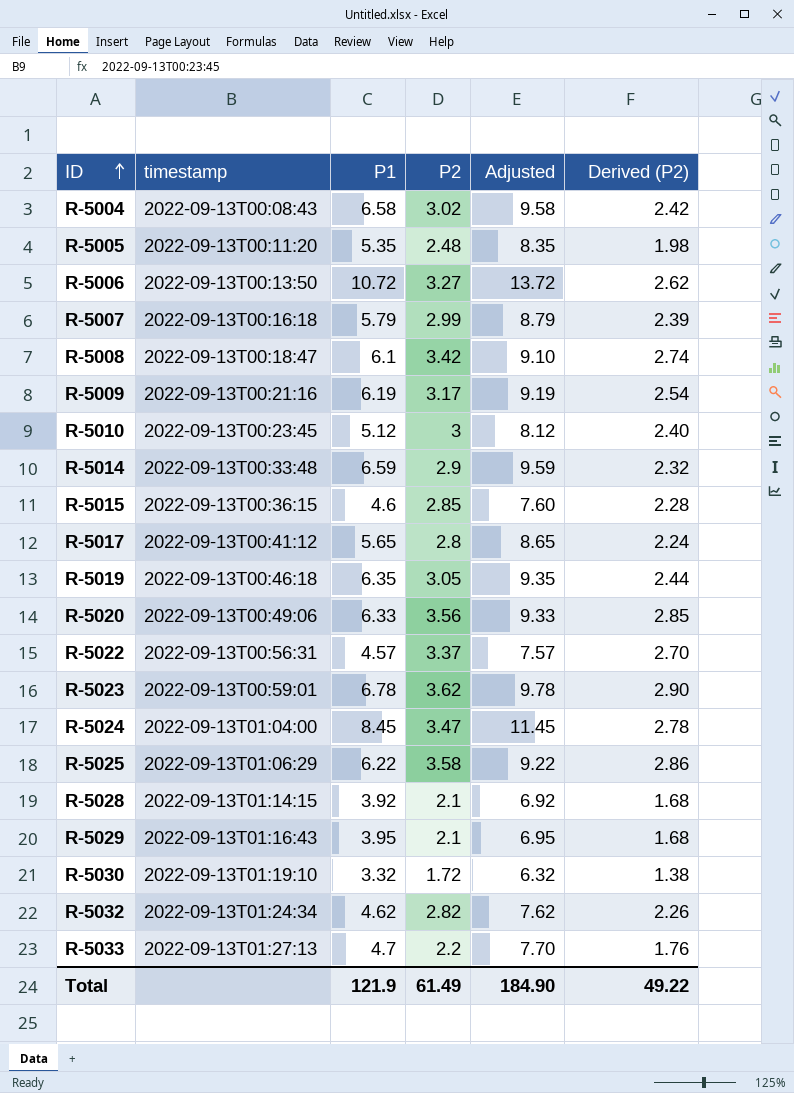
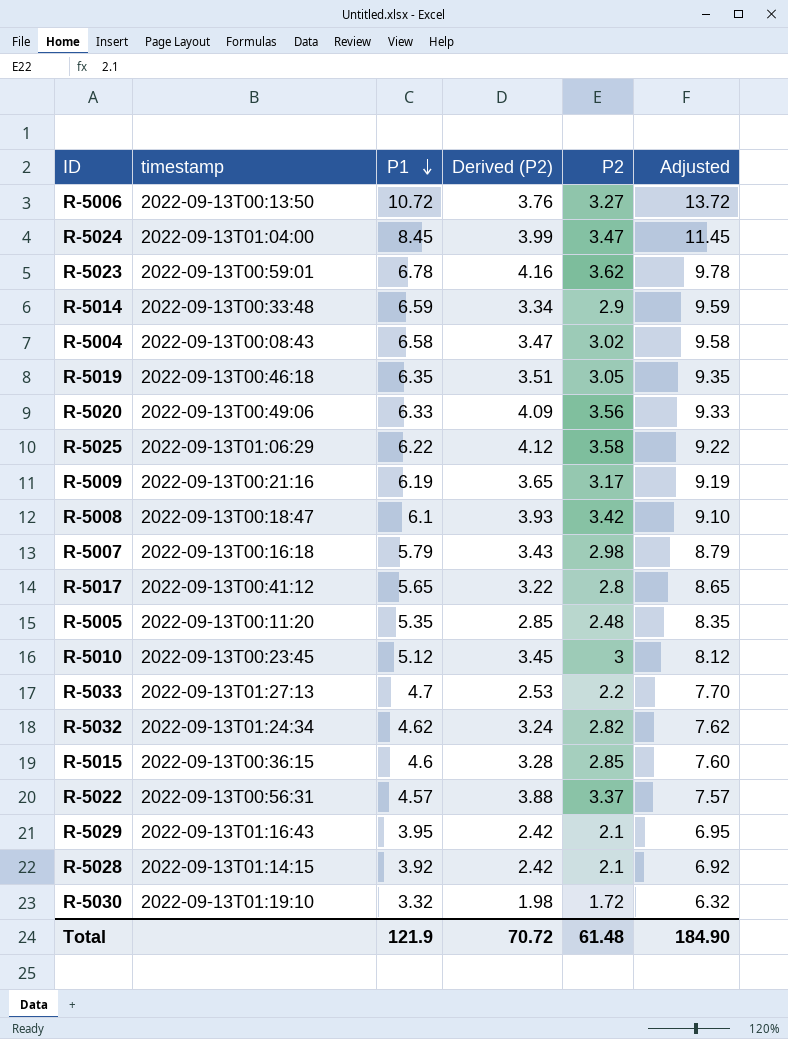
row order: ID ascending -> P1 descending
column Derived (P2) | formula: [P2] * 0.8 -> [P2] * 1.15
column Derived (P2) | position: 6 -> 4
R-5007 | P2: 2.99 -> 2.98
Total | Derived (P2): 49.22 -> 70.72
Total | P2: 61.49 -> 61.48

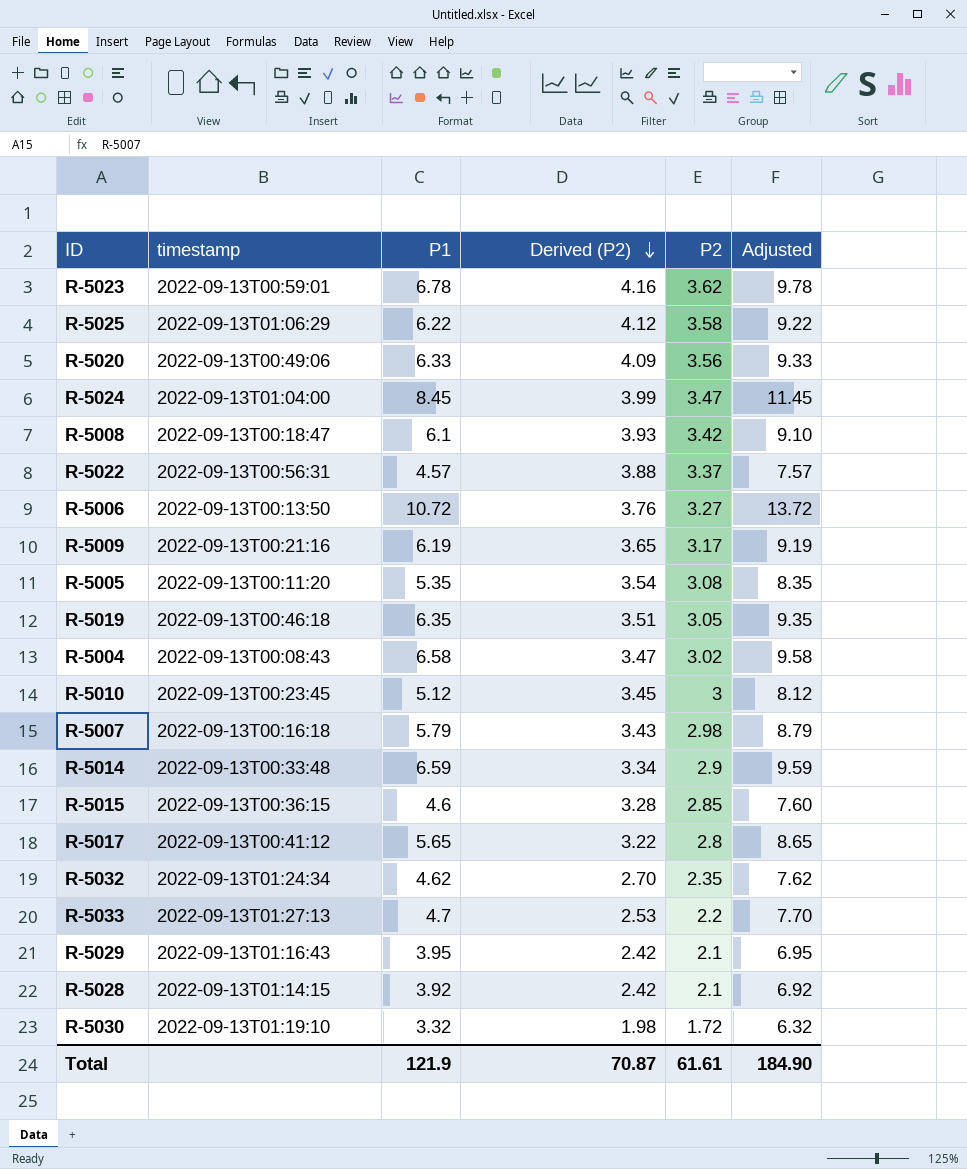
row order: P1 descending -> Derived (P2) descending
R-5005 | Derived (P2): 2.85 -> 3.54
R-5005 | P2: 2.48 -> 3.08
R-5032 | Derived (P2): 3.24 -> 2.70
R-5032 | P2: 2.82 -> 2.35
Total | Derived (P2): 70.72 -> 70.87
Total | P2: 61.48 -> 61.61

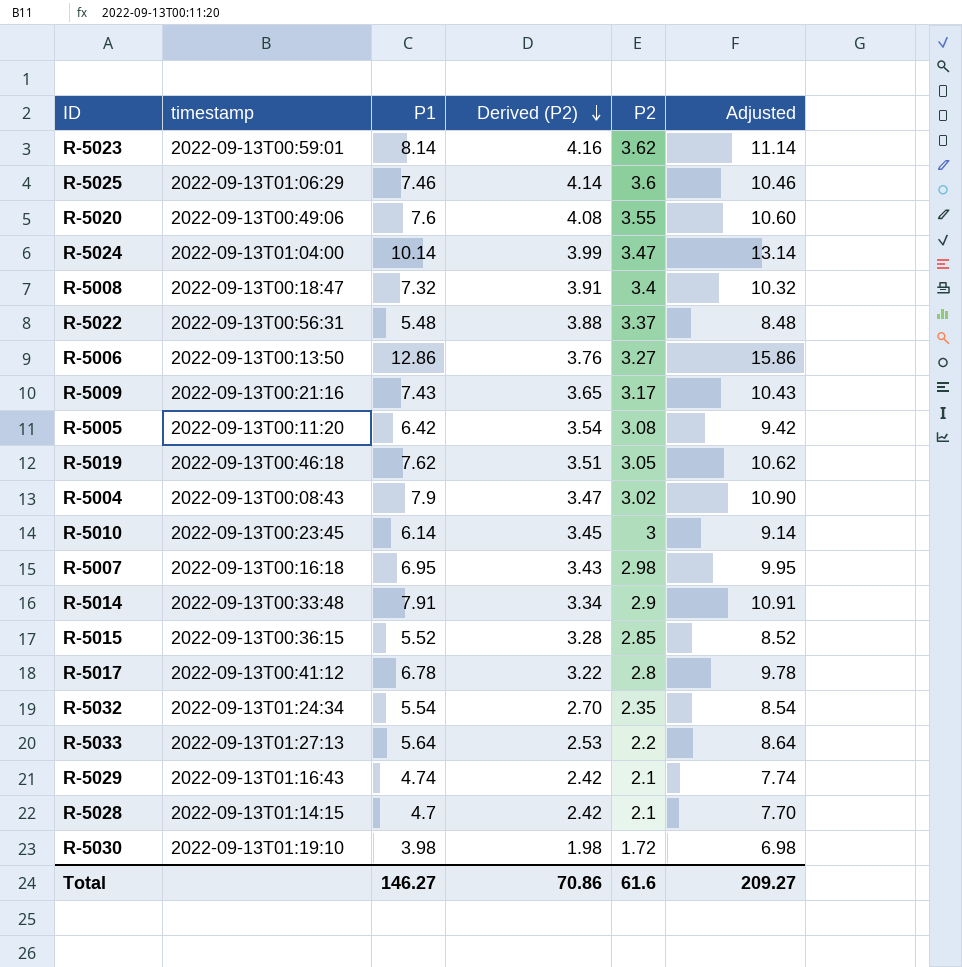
R-5023 | P1: 6.78 -> 8.14
R-5023 | Adjusted: 9.78 -> 11.14
R-5025 | P1: 6.22 -> 7.46
R-5025 | Derived (P2): 4.12 -> 4.14
R-5025 | P2: 3.58 -> 3.6
R-5025 | Adjusted: 9.22 -> 10.46
R-5020 | P1: 6.33 -> 7.6
R-5020 | Derived (P2): 4.09 -> 4.08
R-5020 | P2: 3.56 -> 3.55
R-5020 | Adjusted: 9.33 -> 10.60
R-5024 | P1: 8.45 -> 10.14
R-5024 | Adjusted: 11.45 -> 13.14
R-5008 | P1: 6.1 -> 7.32
R-5008 | Derived (P2): 3.93 -> 3.91
R-5008 | P2: 3.42 -> 3.4
R-5008 | Adjusted: 9.10 -> 10.32
R-5022 | P1: 4.57 -> 5.48
R-5022 | Adjusted: 7.57 -> 8.48
R-5006 | P1: 10.72 -> 12.86
R-5006 | Adjusted: 13.72 -> 15.86
R-5009 | P1: 6.19 -> 7.43
R-5009 | Adjusted: 9.19 -> 10.43
R-5005 | P1: 5.35 -> 6.42
R-5005 | Adjusted: 8.35 -> 9.42
R-5019 | P1: 6.35 -> 7.62
R-5019 | Adjusted: 9.35 -> 10.62
R-5004 | P1: 6.58 -> 7.9
R-5004 | Adjusted: 9.58 -> 10.90
R-5010 | P1: 5.12 -> 6.14
R-5010 | Adjusted: 8.12 -> 9.14
R-5007 | P1: 5.79 -> 6.95
R-5007 | Adjusted: 8.79 -> 9.95
R-5014 | P1: 6.59 -> 7.91
R-5014 | Adjusted: 9.59 -> 10.91
R-5015 | P1: 4.6 -> 5.52
R-5015 | Adjusted: 7.60 -> 8.52
R-5017 | P1: 5.65 -> 6.78
R-5017 | Adjusted: 8.65 -> 9.78
R-5032 | P1: 4.62 -> 5.54
R-5032 | Adjusted: 7.62 -> 8.54
R-5033 | P1: 4.7 -> 5.64
R-5033 | Adjusted: 7.70 -> 8.64
R-5029 | P1: 3.95 -> 4.74
R-5029 | Adjusted: 6.95 -> 7.74
R-5028 | P1: 3.92 -> 4.7
R-5028 | Adjusted: 6.92 -> 7.70
R-5030 | P1: 3.32 -> 3.98
R-5030 | Adjusted: 6.32 -> 6.98
Total | P1: 121.9 -> 146.27
Total | Derived (P2): 70.87 -> 70.86
Total | P2: 61.61 -> 61.6
Total | Adjusted: 184.90 -> 209.27

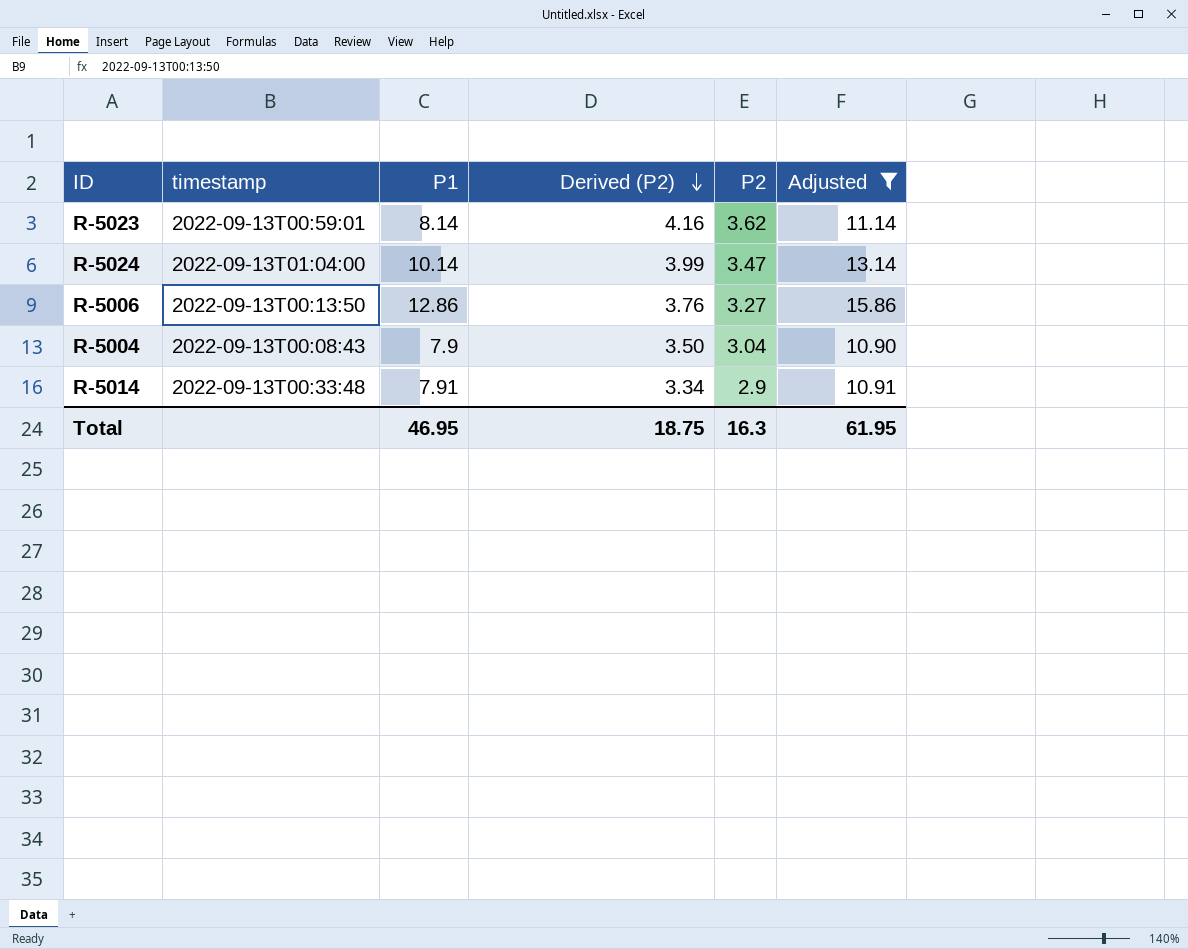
filter: none -> Adjusted >= 10.90
R-5004 | Derived (P2): 3.47 -> 3.50
R-5004 | P2: 3.02 -> 3.04
Total | P1: 146.27 -> 46.95
Total | Derived (P2): 70.86 -> 18.75
Total | P2: 61.6 -> 16.3
Total | Adjusted: 209.27 -> 61.95

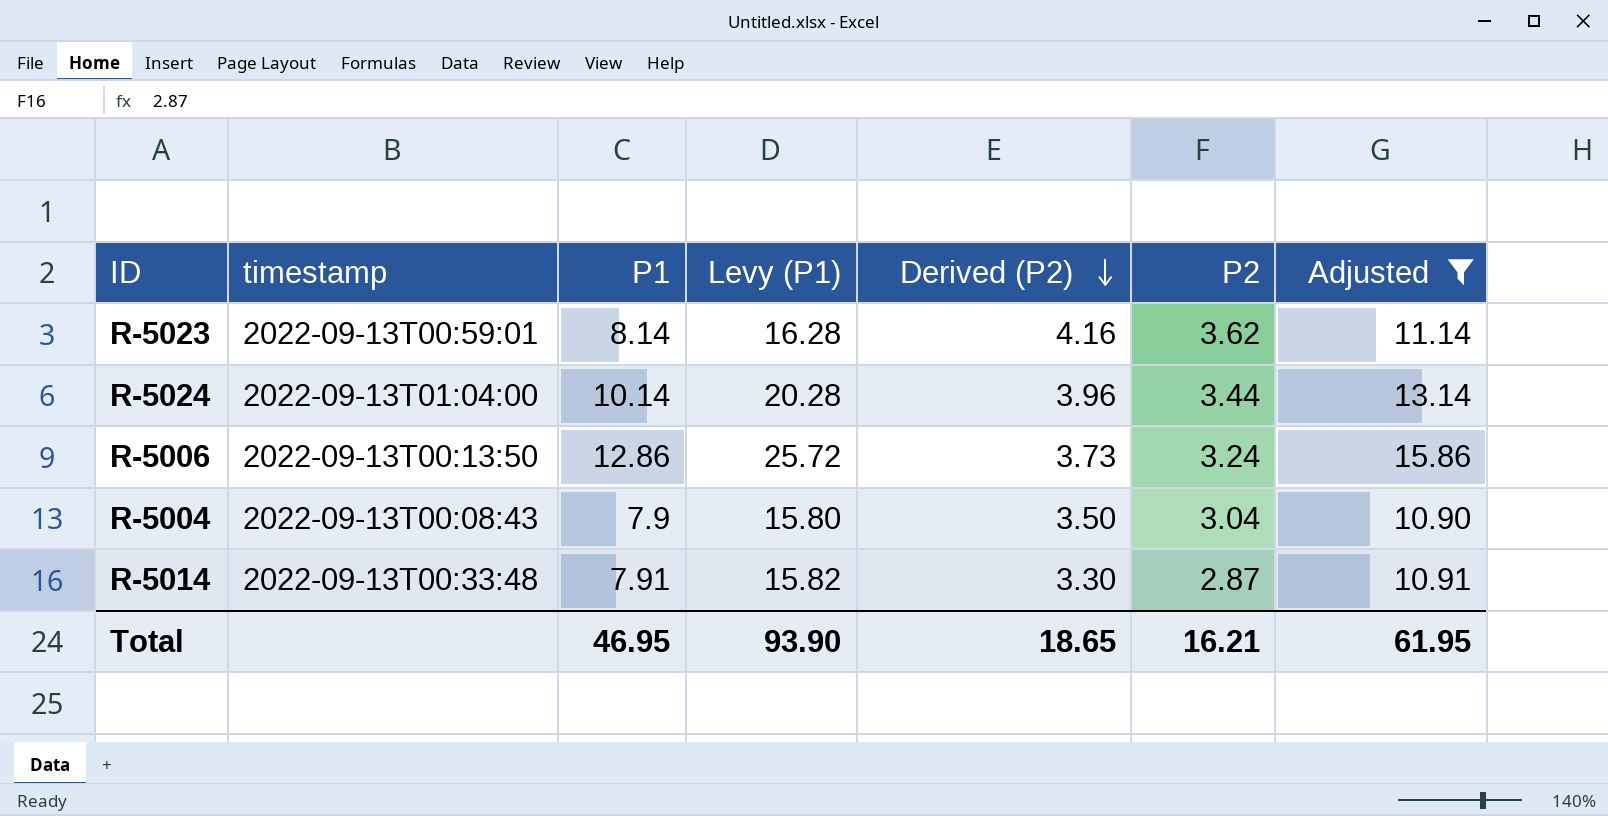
column Levy (P1) | formula: none -> [P1] * 2
R-5024 | Derived (P2): 3.99 -> 3.96
R-5024 | P2: 3.47 -> 3.44
R-5006 | Derived (P2): 3.76 -> 3.73
R-5006 | P2: 3.27 -> 3.24
R-5014 | Derived (P2): 3.34 -> 3.30
R-5014 | P2: 2.9 -> 2.87
Total | Derived (P2): 18.75 -> 18.65
Total | P2: 16.3 -> 16.21

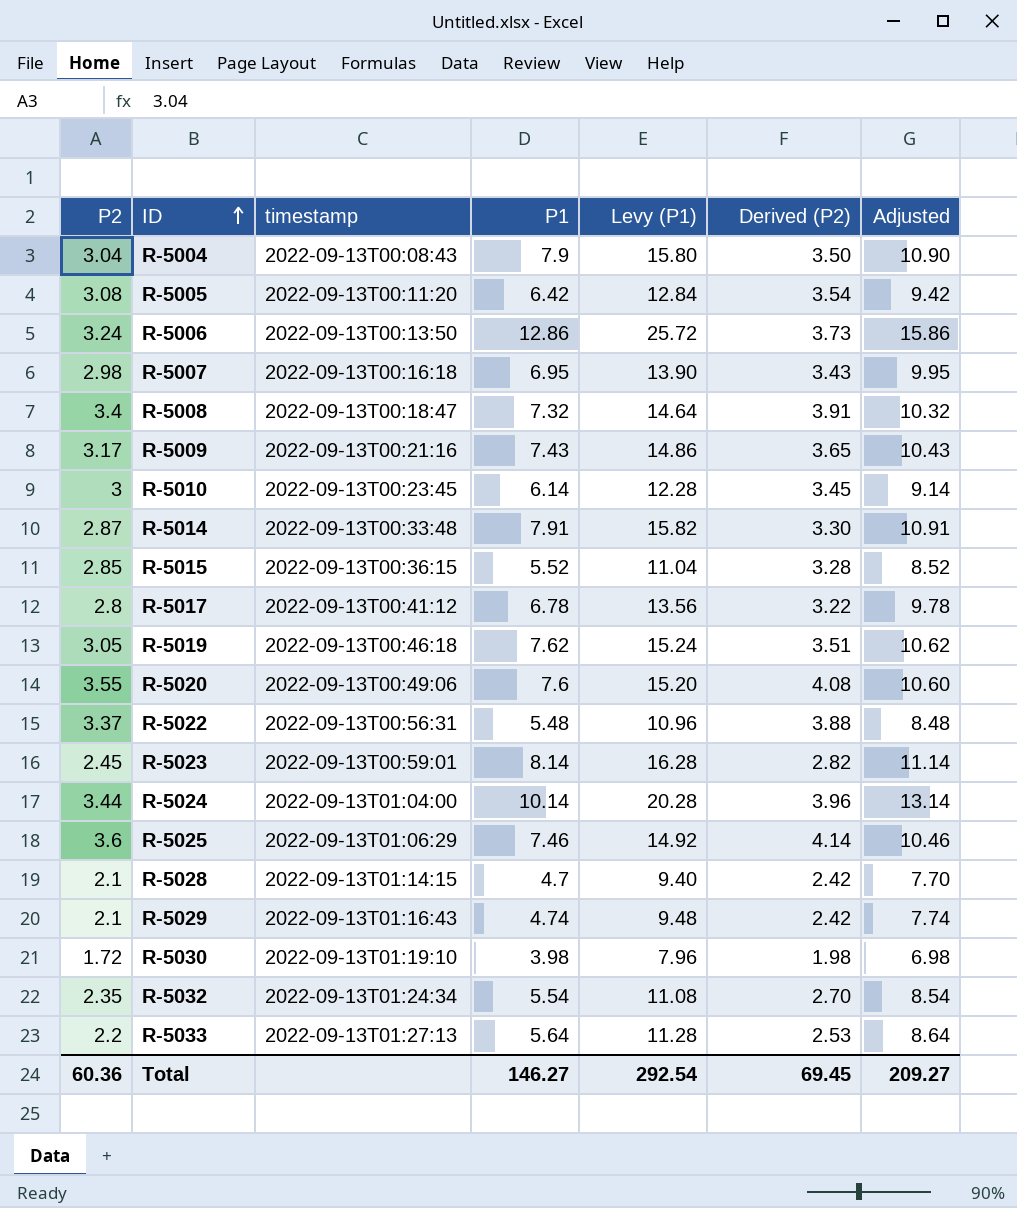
filter: Adjusted >= 10.90 -> none
row order: Derived (P2) descending -> ID ascending
column P2 | position: 6 -> 1
R-5023 | P2: 3.62 -> 2.45
R-5023 | Derived (P2): 4.16 -> 2.82
Total | P2: 16.21 -> 60.36
Total | P1: 46.95 -> 146.27
Total | Levy (P1): 93.90 -> 292.54
Total | Derived (P2): 18.65 -> 69.45
Total | Adjusted: 61.95 -> 209.27

